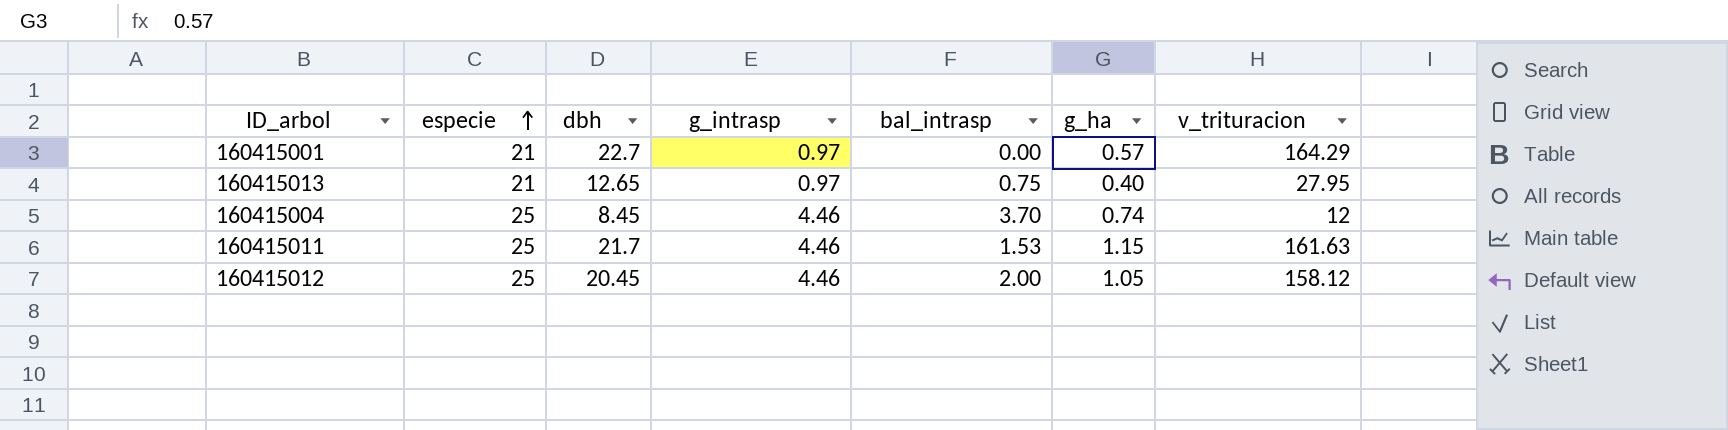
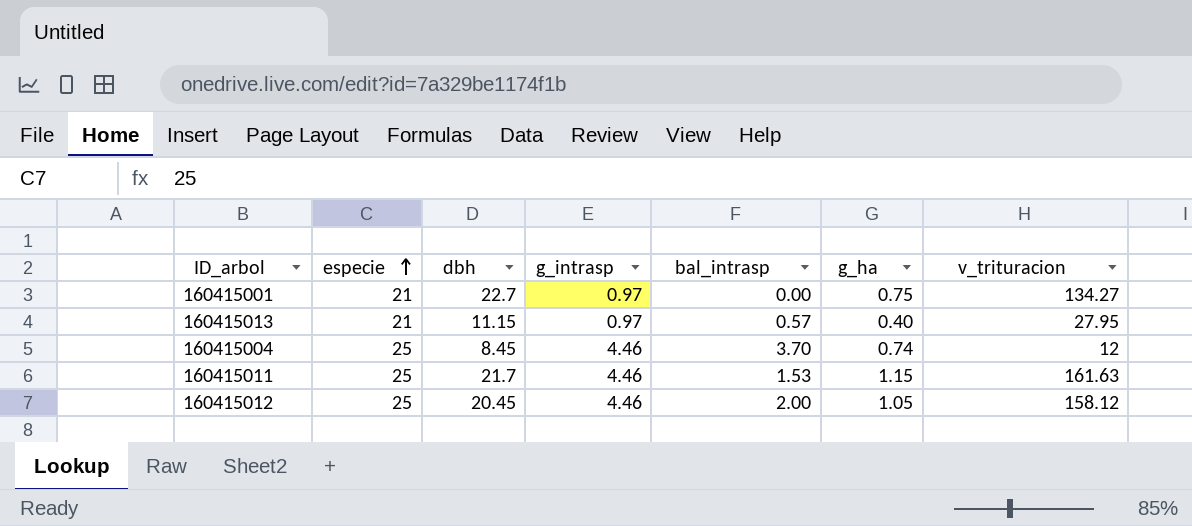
160415001 | g_ha: 0.57 -> 0.75
160415001 | v_trituracion: 164.29 -> 134.27
160415013 | dbh: 12.65 -> 11.15
160415013 | bal_intrasp: 0.75 -> 0.57

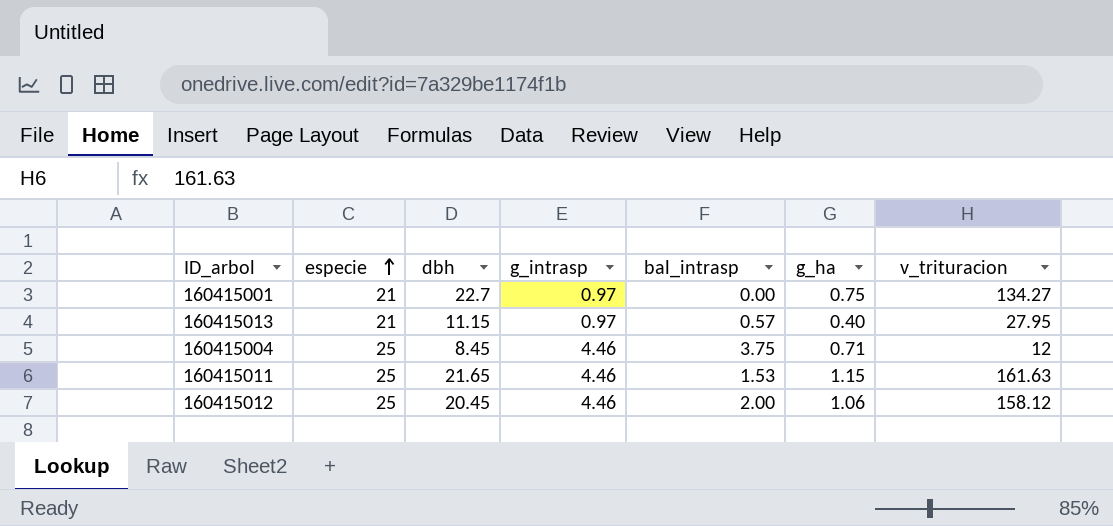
160415004 | bal_intrasp: 3.70 -> 3.75
160415004 | g_ha: 0.74 -> 0.71
160415011 | dbh: 21.7 -> 21.65
160415012 | g_ha: 1.05 -> 1.06

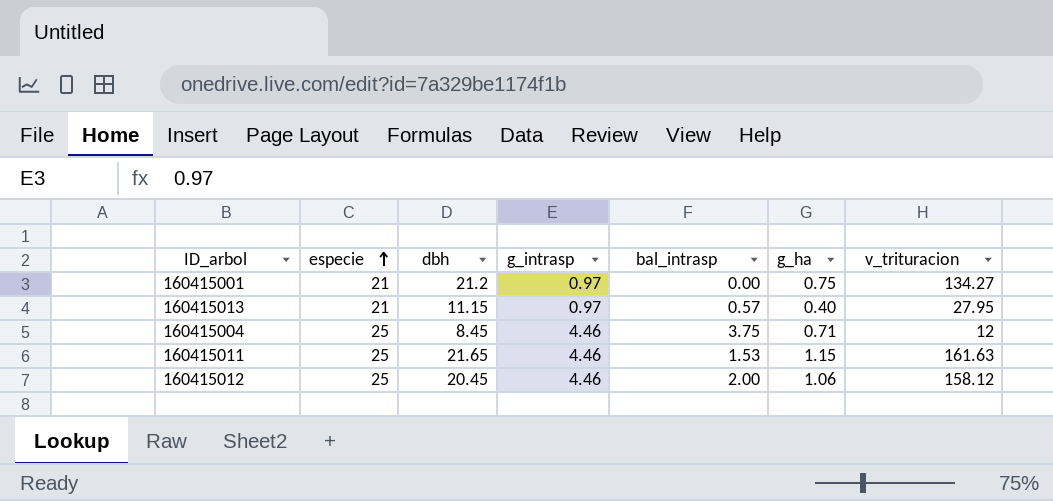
160415001 | dbh: 22.7 -> 21.2

